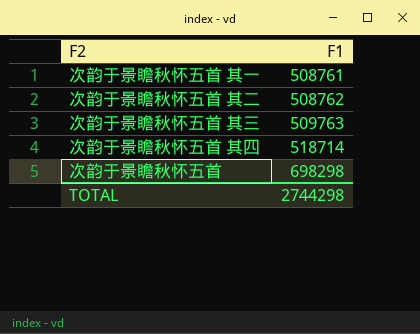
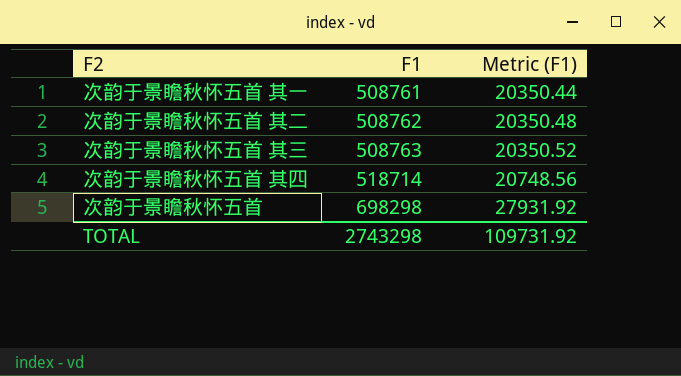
column Metric (F1) | formula: none -> [F1] * 0.04
次韵于景瞻秋怀五首 其三 | F1: 509763 -> 508763
TOTAL | F1: 2744298 -> 2743298

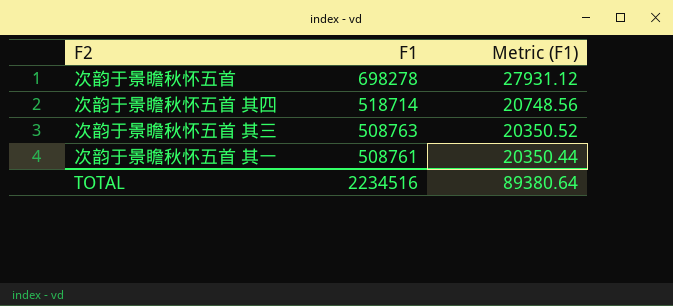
row order: F1 ascending -> F1 descending
row 次韵于景瞻秋怀五首 其二: 508762 | 20350.48 -> none
次韵于景瞻秋怀五首 | F1: 698298 -> 698278
次韵于景瞻秋怀五首 | Metric (F1): 27931.92 -> 27931.12
TOTAL | F1: 2743298 -> 2234516
TOTAL | Metric (F1): 109731.92 -> 89380.64

